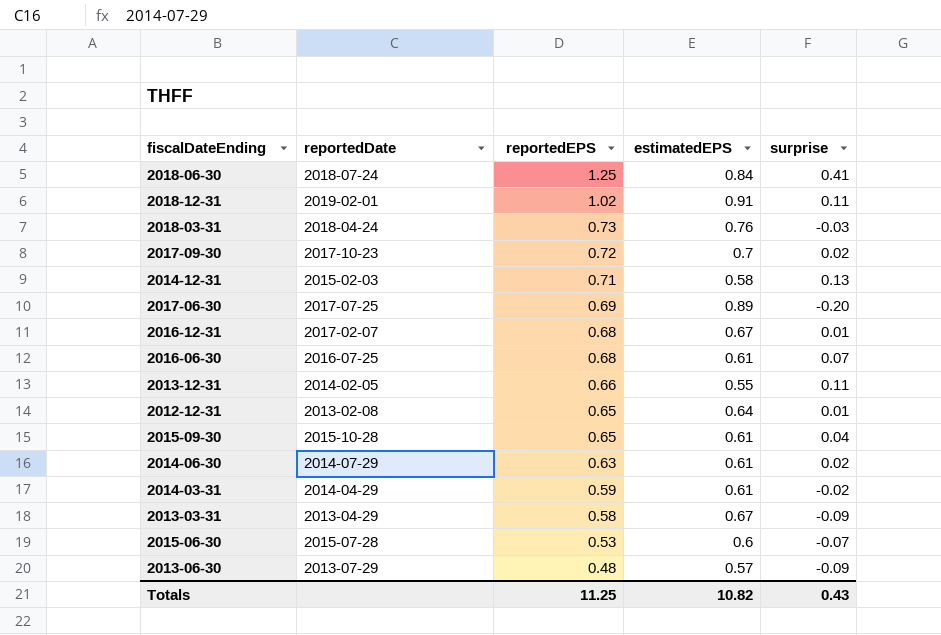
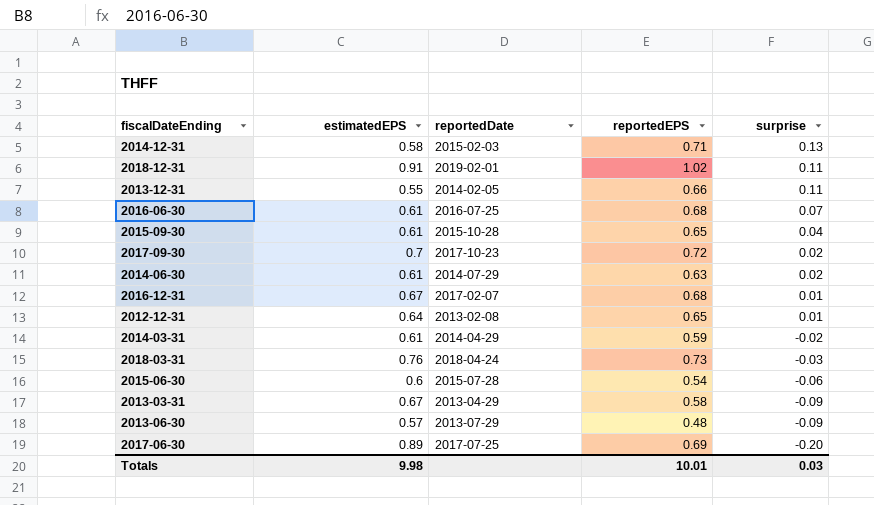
row order: reportedEPS descending -> surprise descending
column estimatedEPS | position: 4 -> 2
row 2018-06-30: 2018-07-24 | 1.25 | 0.84 | 0.41 -> none
2015-06-30 | reportedEPS: 0.53 -> 0.54
2015-06-30 | surprise: -0.07 -> -0.06
Totals | estimatedEPS: 10.82 -> 9.98
Totals | reportedEPS: 11.25 -> 10.01
Totals | surprise: 0.43 -> 0.03

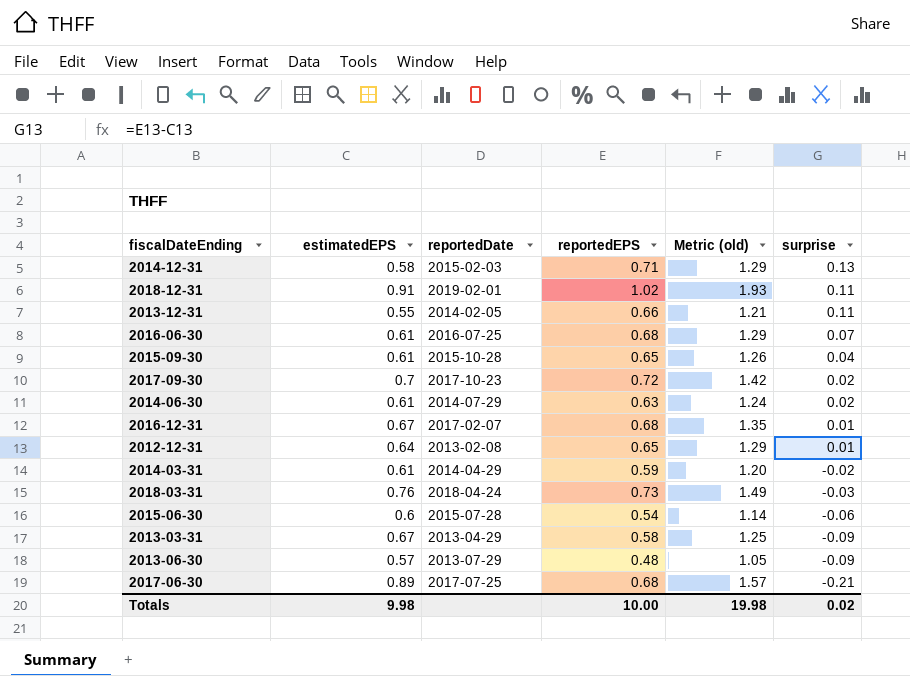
column Metric (old) | formula: none -> [estimatedEPS] + [reportedEPS]
2017-06-30 | reportedEPS: 0.69 -> 0.68
2017-06-30 | surprise: -0.20 -> -0.21
Totals | reportedEPS: 10.01 -> 10.00
Totals | surprise: 0.03 -> 0.02

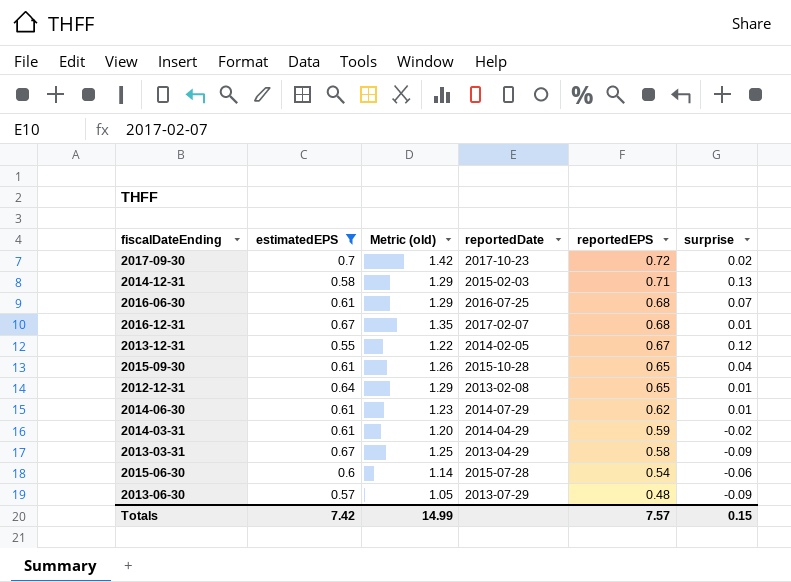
filter: none -> estimatedEPS <= 0.7
row order: surprise descending -> reportedEPS descending
column Metric (old) | position: 5 -> 3
2013-12-31 | Metric (old): 1.21 -> 1.22
2013-12-31 | reportedEPS: 0.66 -> 0.67
2013-12-31 | surprise: 0.11 -> 0.12
2014-06-30 | Metric (old): 1.24 -> 1.23
2014-06-30 | reportedEPS: 0.63 -> 0.62
2014-06-30 | surprise: 0.02 -> 0.01
Totals | estimatedEPS: 9.98 -> 7.42
Totals | Metric (old): 19.98 -> 14.99
Totals | reportedEPS: 10.00 -> 7.57
Totals | surprise: 0.02 -> 0.15

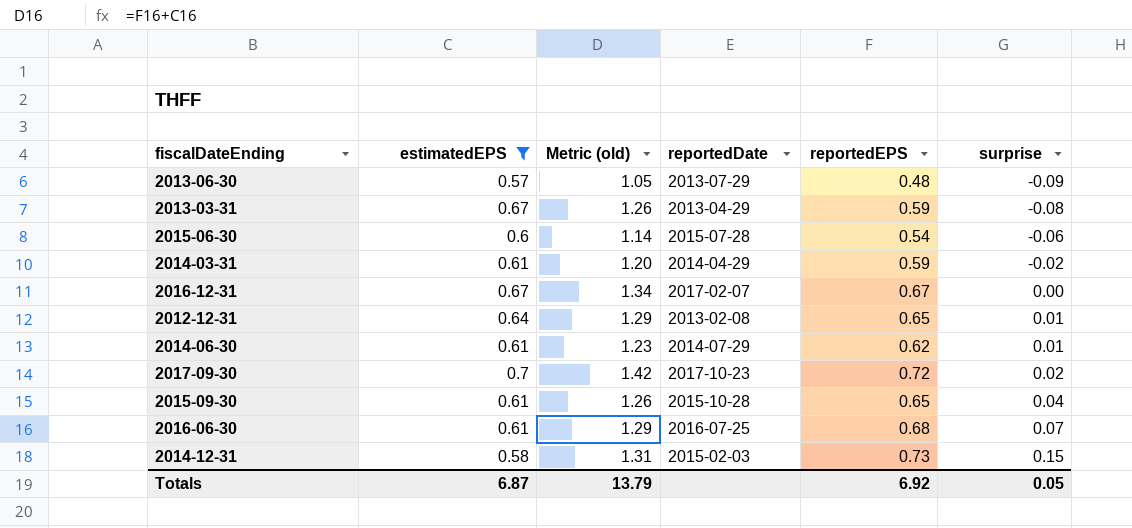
row order: reportedEPS descending -> surprise ascending
row 2013-12-31: 0.55 | 1.22 | 2014-02-05 | 0.67 | 0.12 -> none
2013-03-31 | Metric (old): 1.25 -> 1.26
2013-03-31 | reportedEPS: 0.58 -> 0.59
2013-03-31 | surprise: -0.09 -> -0.08
2016-12-31 | Metric (old): 1.35 -> 1.34
2016-12-31 | reportedEPS: 0.68 -> 0.67
2016-12-31 | surprise: 0.01 -> 0.00
2014-12-31 | Metric (old): 1.29 -> 1.31
2014-12-31 | reportedEPS: 0.71 -> 0.73
2014-12-31 | surprise: 0.13 -> 0.15
Totals | estimatedEPS: 7.42 -> 6.87
Totals | Metric (old): 14.99 -> 13.79
Totals | reportedEPS: 7.57 -> 6.92
Totals | surprise: 0.15 -> 0.05

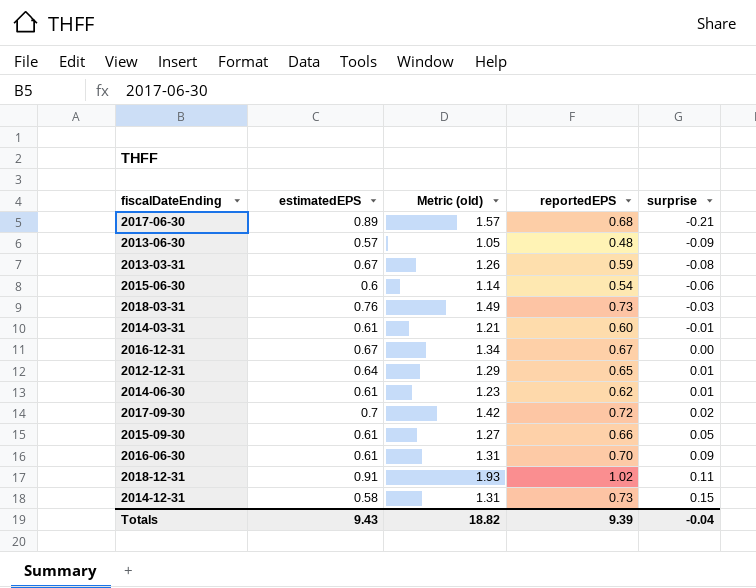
filter: estimatedEPS <= 0.7 -> none
column reportedDate | position: 4 -> none
2014-03-31 | Metric (old): 1.20 -> 1.21
2014-03-31 | reportedEPS: 0.59 -> 0.60
2014-03-31 | surprise: -0.02 -> -0.01
2015-09-30 | Metric (old): 1.26 -> 1.27
2015-09-30 | reportedEPS: 0.65 -> 0.66
2015-09-30 | surprise: 0.04 -> 0.05
2016-06-30 | Metric (old): 1.29 -> 1.31
2016-06-30 | reportedEPS: 0.68 -> 0.70
2016-06-30 | surprise: 0.07 -> 0.09
Totals | estimatedEPS: 6.87 -> 9.43
Totals | Metric (old): 13.79 -> 18.82
Totals | reportedEPS: 6.92 -> 9.39
Totals | surprise: 0.05 -> -0.04

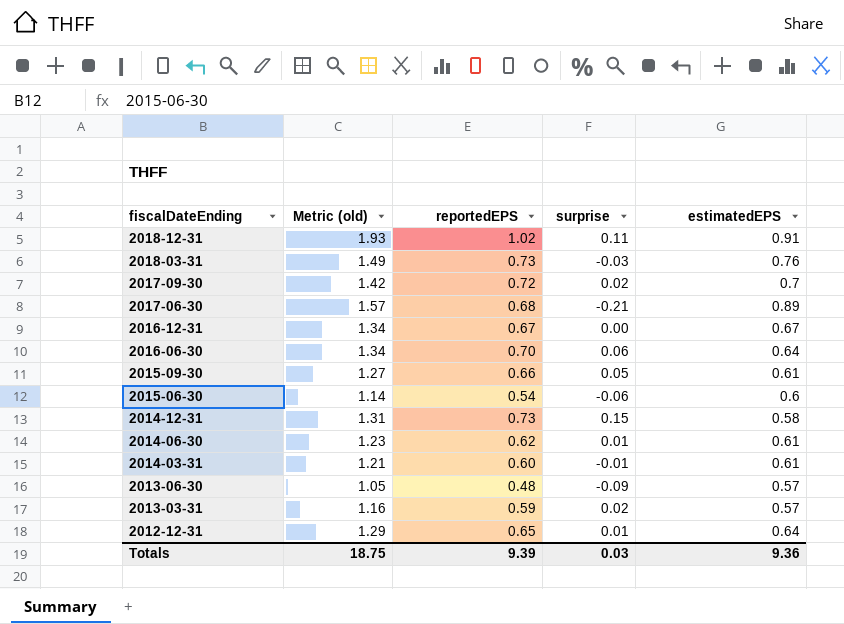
row order: surprise ascending -> fiscalDateEnding descending
column estimatedEPS | position: 2 -> 5
2016-06-30 | Metric (old): 1.31 -> 1.34
2016-06-30 | surprise: 0.09 -> 0.06
2016-06-30 | estimatedEPS: 0.61 -> 0.64
2013-03-31 | Metric (old): 1.26 -> 1.16
2013-03-31 | surprise: -0.08 -> 0.02
2013-03-31 | estimatedEPS: 0.67 -> 0.57
Totals | Metric (old): 18.82 -> 18.75
Totals | surprise: -0.04 -> 0.03
Totals | estimatedEPS: 9.43 -> 9.36

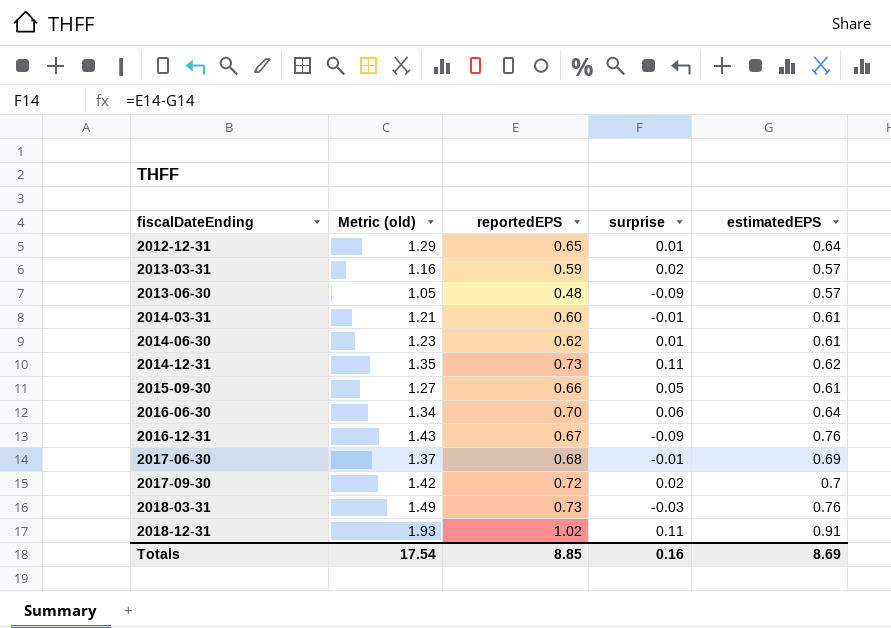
row order: fiscalDateEnding descending -> fiscalDateEnding ascending
row 2015-06-30: 1.14 | 0.54 | -0.06 | 0.6 -> none
2014-12-31 | Metric (old): 1.31 -> 1.35
2014-12-31 | surprise: 0.15 -> 0.11
2014-12-31 | estimatedEPS: 0.58 -> 0.62
2016-12-31 | Metric (old): 1.34 -> 1.43
2016-12-31 | surprise: 0.00 -> -0.09
2016-12-31 | estimatedEPS: 0.67 -> 0.76
2017-06-30 | Metric (old): 1.57 -> 1.37
2017-06-30 | surprise: -0.21 -> -0.01
2017-06-30 | estimatedEPS: 0.89 -> 0.69
Totals | Metric (old): 18.75 -> 17.54
Totals | reportedEPS: 9.39 -> 8.85
Totals | surprise: 0.03 -> 0.16
Totals | estimatedEPS: 9.36 -> 8.69

